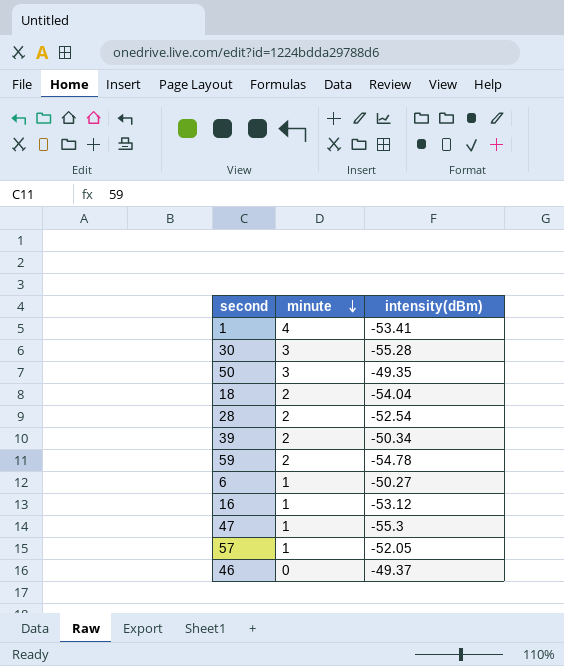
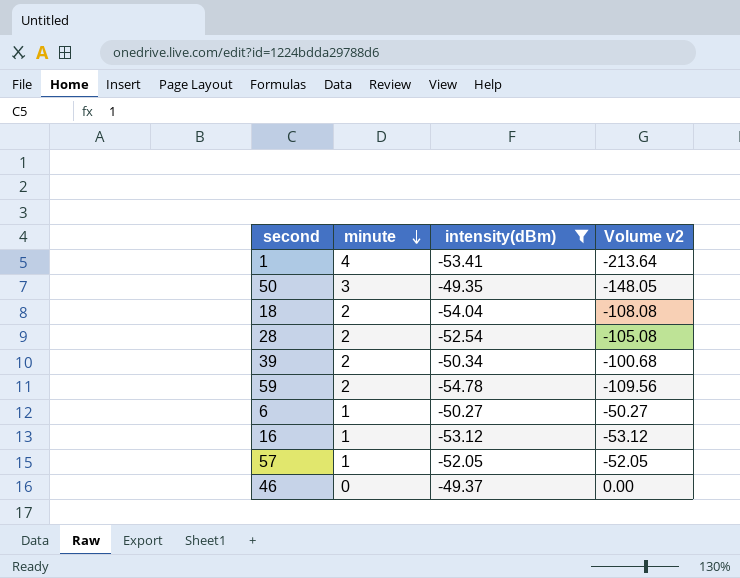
filter: none -> intensity(dBm) >= -54.78
column Volume v2 | formula: none -> [minute] * [intensity(dBm)]

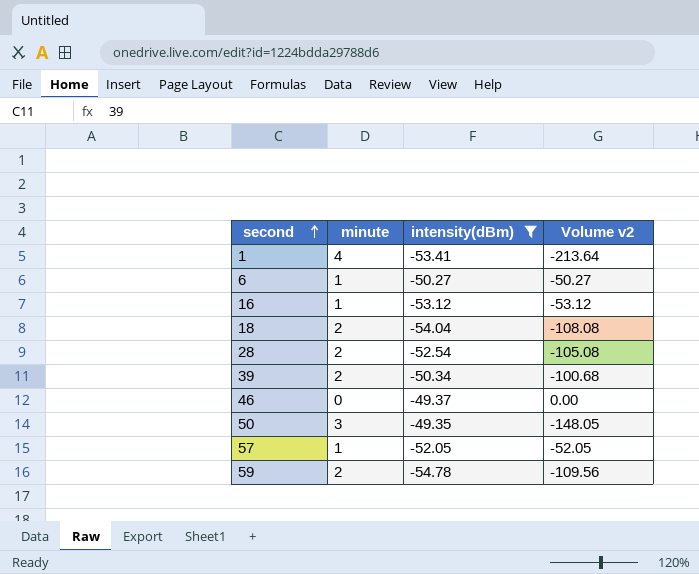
row order: minute descending -> second ascending

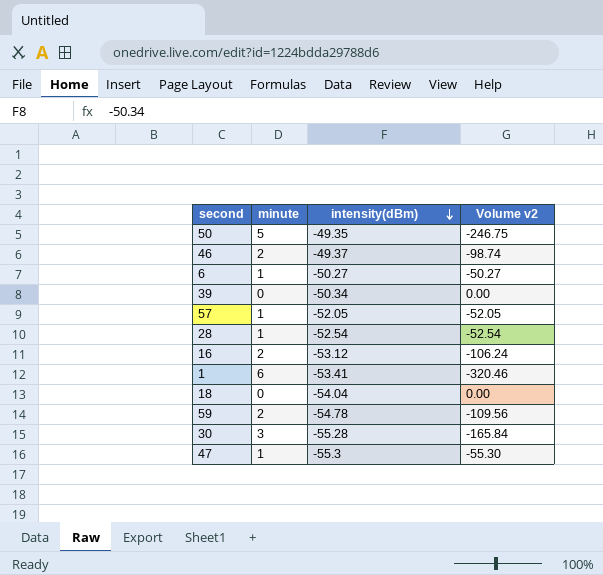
filter: intensity(dBm) >= -54.78 -> none
row order: second ascending -> intensity(dBm) descending
50 | minute: 3 -> 5
50 | Volume v2: -148.05 -> -246.75
46 | minute: 0 -> 2
46 | Volume v2: 0.00 -> -98.74
39 | minute: 2 -> 0
39 | Volume v2: -100.68 -> 0.00
28 | minute: 2 -> 1
28 | Volume v2: -105.08 -> -52.54
16 | minute: 1 -> 2
16 | Volume v2: -53.12 -> -106.24
1 | minute: 4 -> 6
1 | Volume v2: -213.64 -> -320.46
18 | minute: 2 -> 0
18 | Volume v2: -108.08 -> 0.00

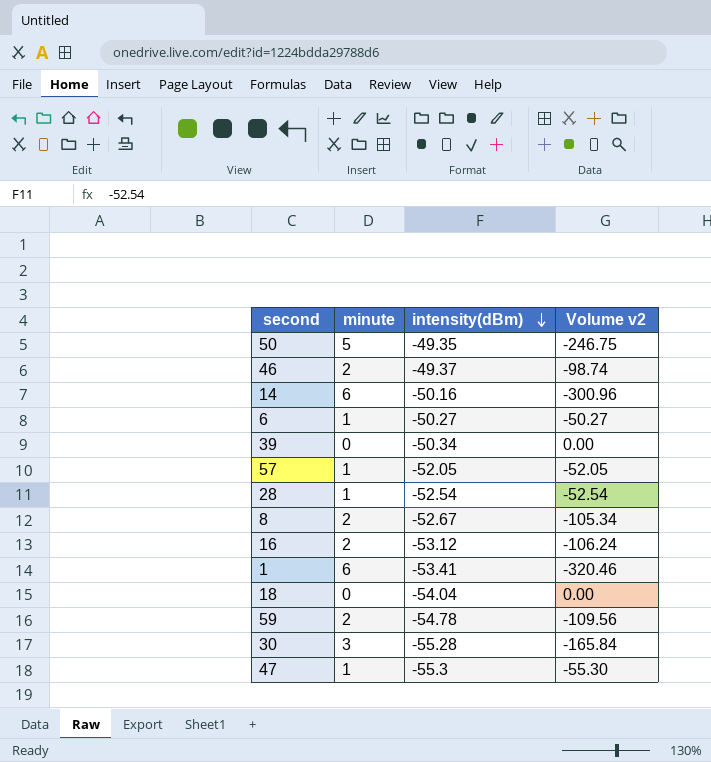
row 14: none -> 6 | -50.16 | -300.96
row 8: none -> 2 | -52.67 | -105.34

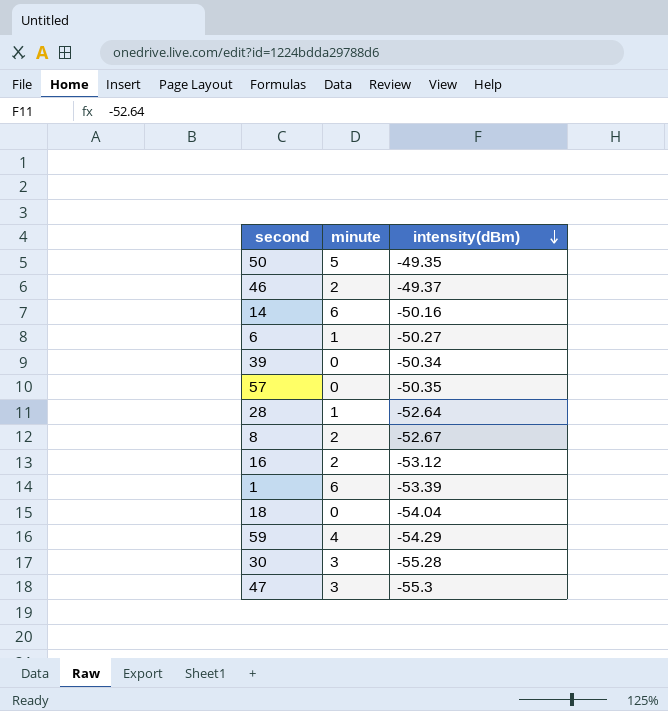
column Volume v2 | formula: [minute] * [intensity(dBm)] -> none
57 | minute: 1 -> 0
57 | intensity(dBm): -52.05 -> -50.35
28 | intensity(dBm): -52.54 -> -52.64
1 | intensity(dBm): -53.41 -> -53.39
59 | minute: 2 -> 4
59 | intensity(dBm): -54.78 -> -54.29
47 | minute: 1 -> 3

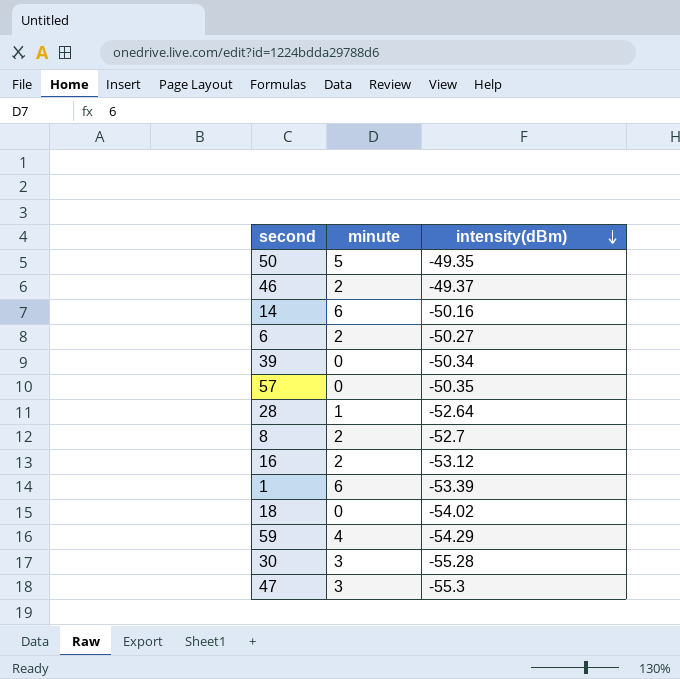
6 | minute: 1 -> 2
8 | intensity(dBm): -52.67 -> -52.7
18 | intensity(dBm): -54.04 -> -54.02

